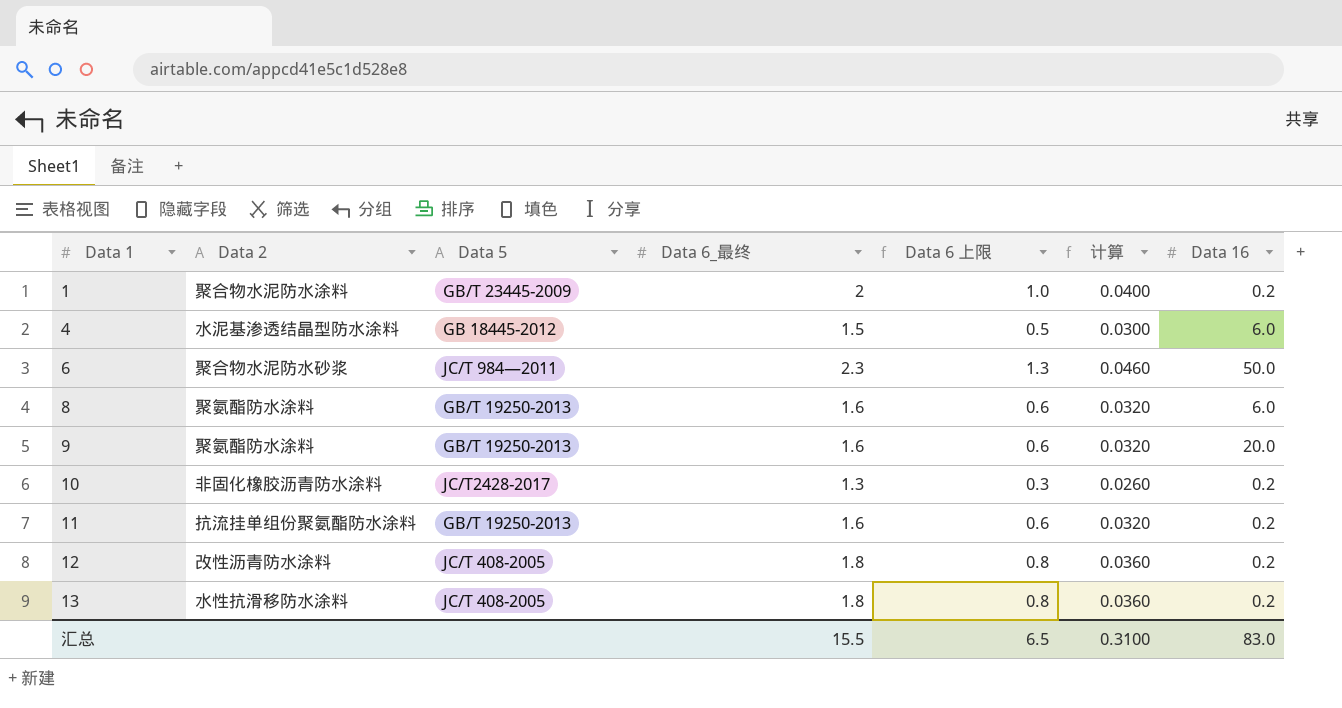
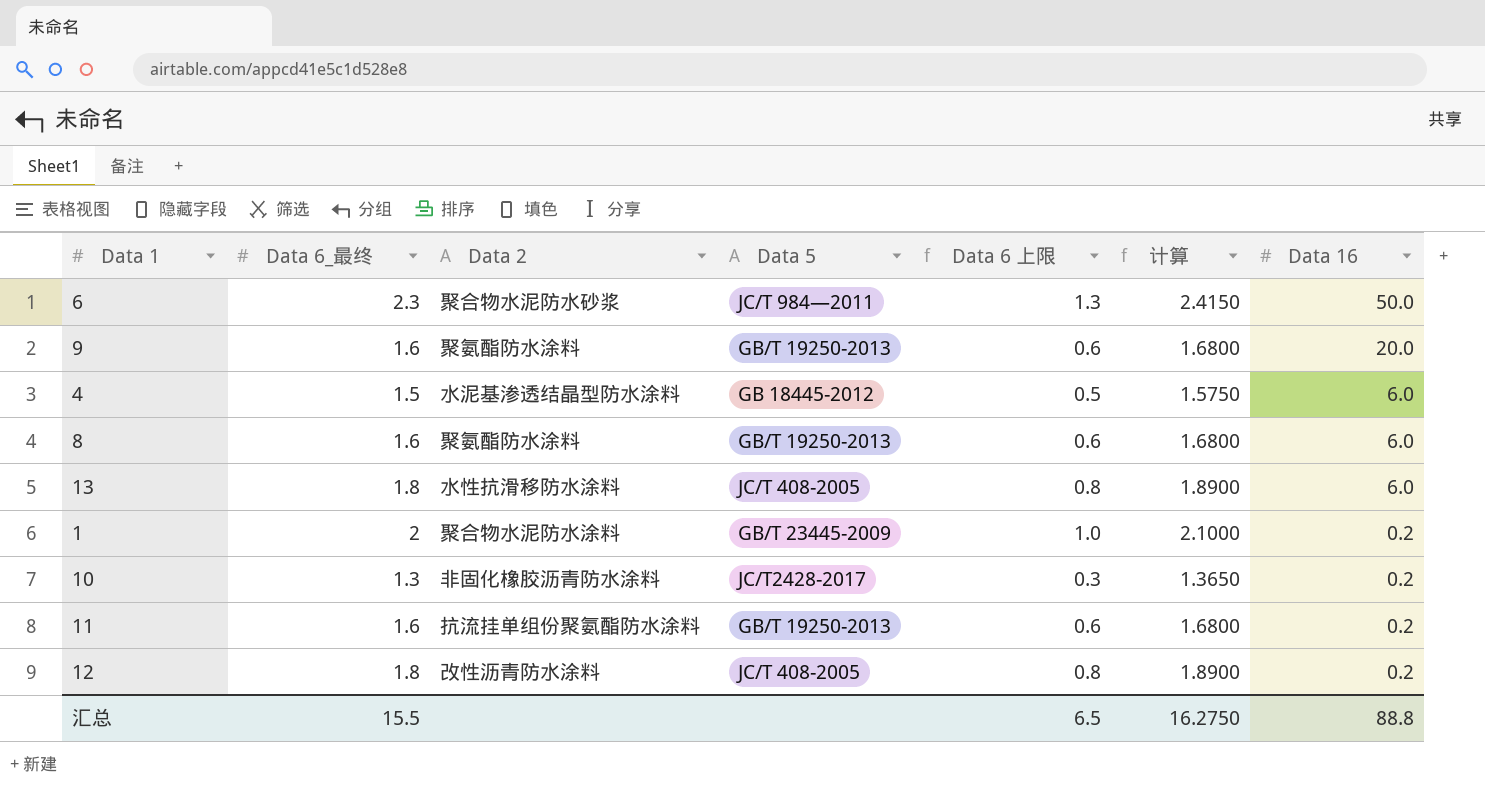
row order: Data 1 ascending -> Data 16 descending
column Data 6_最终 | position: 4 -> 2
column 计算 | formula: [Data 6_最终] * 0.02 -> [Data 6_最终] * 1.05
13 | Data 16: 0.2 -> 6.0
汇总 | 计算: 0.3100 -> 16.2750
汇总 | Data 16: 83.0 -> 88.8

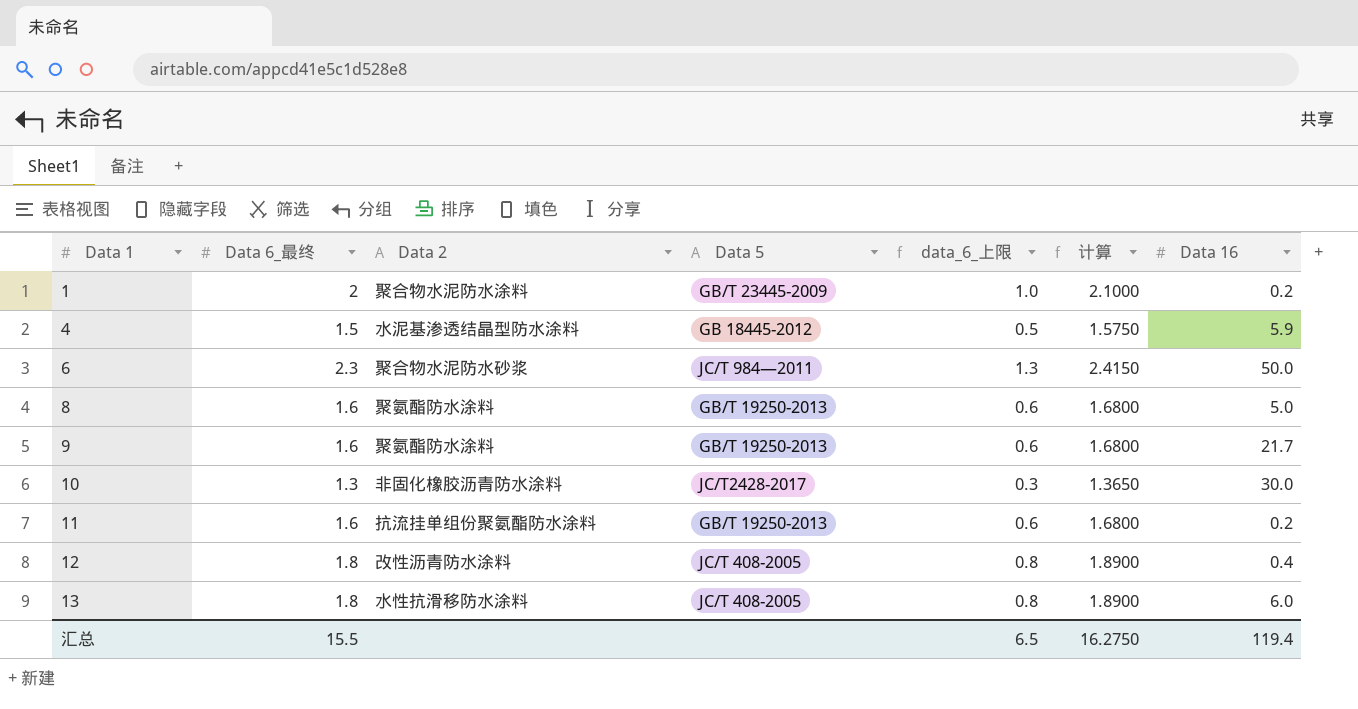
row order: Data 16 descending -> Data 1 ascending
column name: Data 6 上限 -> data_6_上限
4 | Data 16: 6.0 -> 5.9
8 | Data 16: 6.0 -> 5.0
9 | Data 16: 20.0 -> 21.7
10 | Data 16: 0.2 -> 30.0
12 | Data 16: 0.2 -> 0.4
汇总 | Data 16: 88.8 -> 119.4

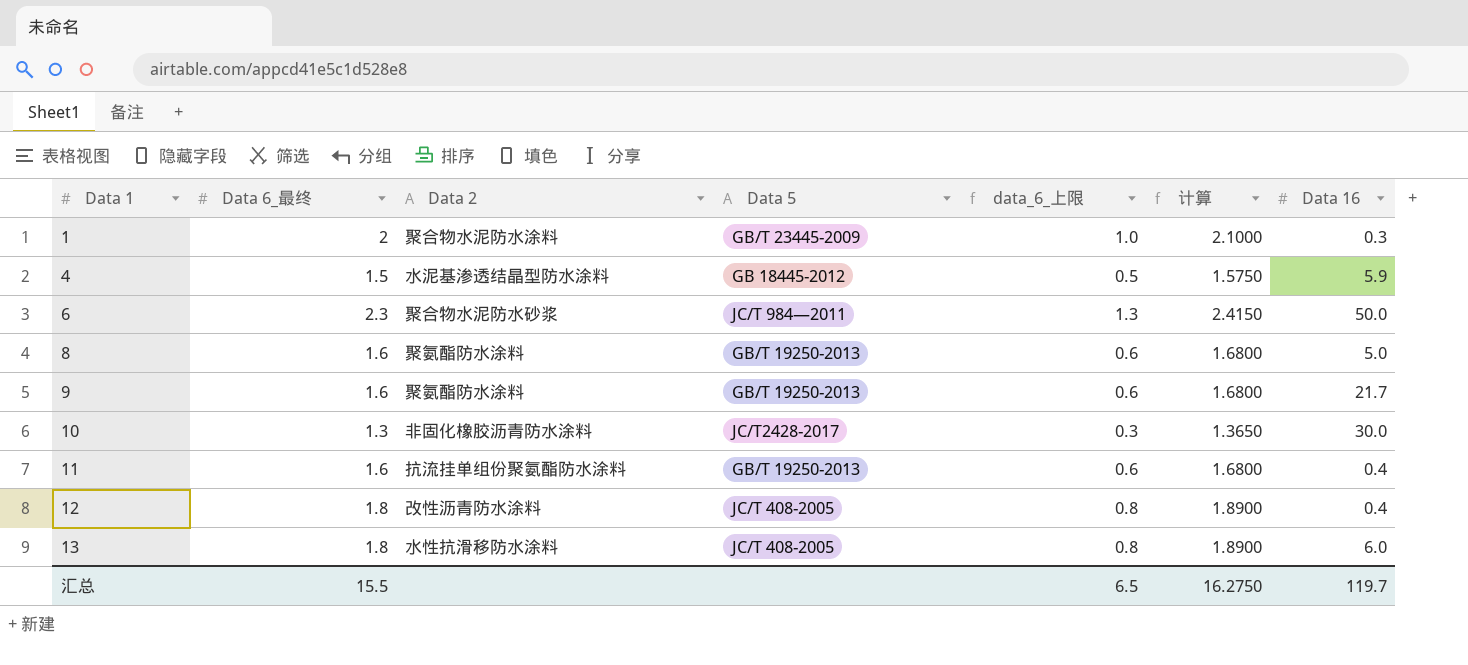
1 | Data 16: 0.2 -> 0.3
11 | Data 16: 0.2 -> 0.4
汇总 | Data 16: 119.4 -> 119.7

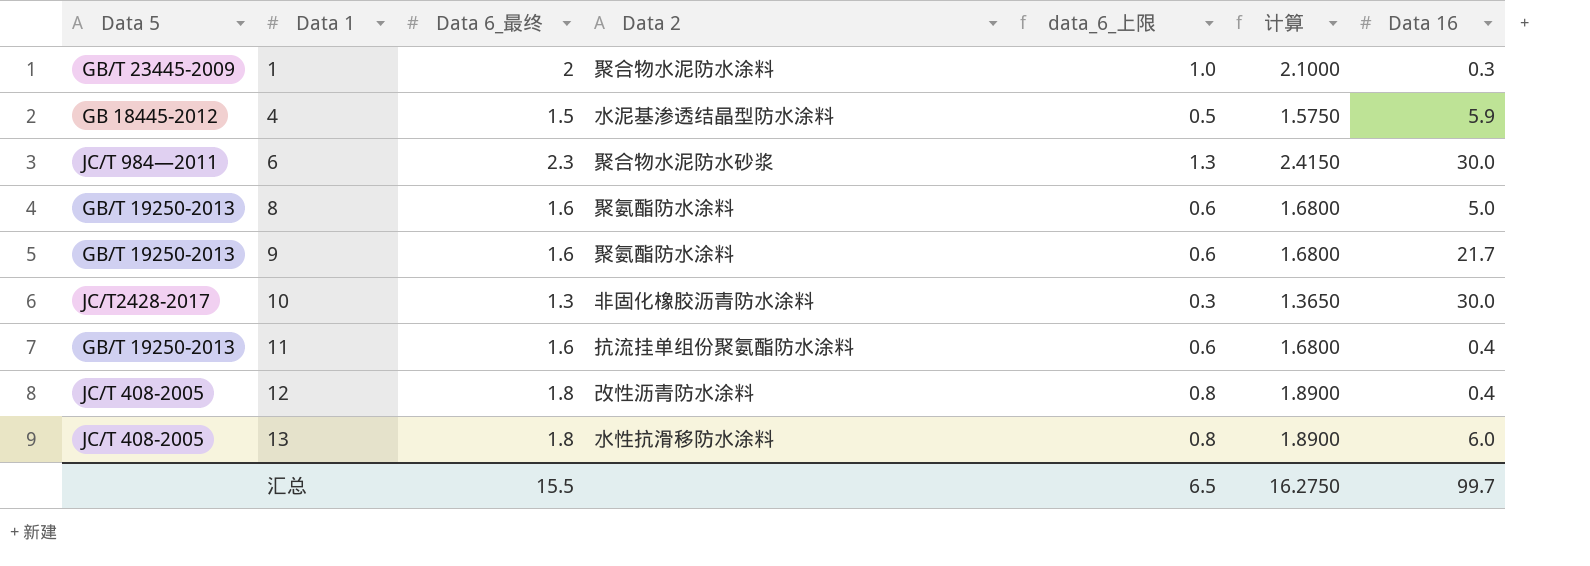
column Data 5 | position: 4 -> 1
6 | Data 16: 50.0 -> 30.0
汇总 | Data 16: 119.7 -> 99.7

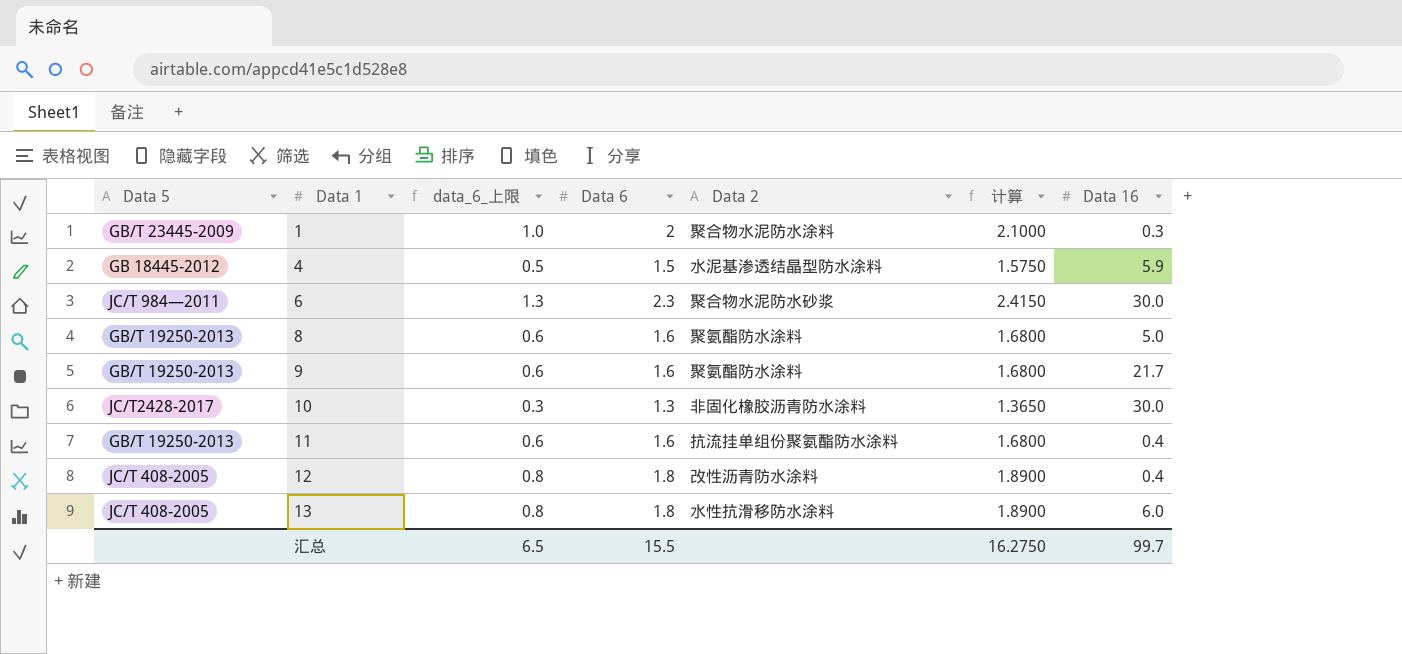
column data_6_上限 | position: 5 -> 3
column name: Data 6_最终 -> Data 6

